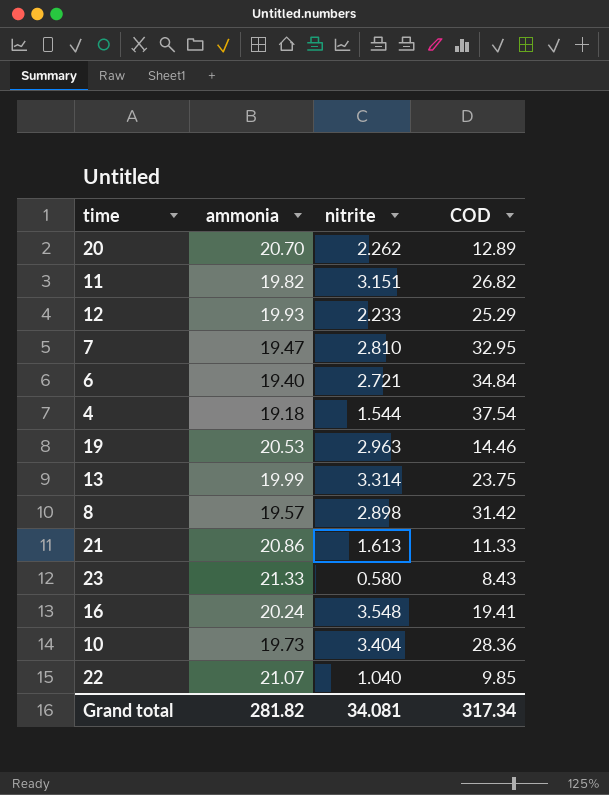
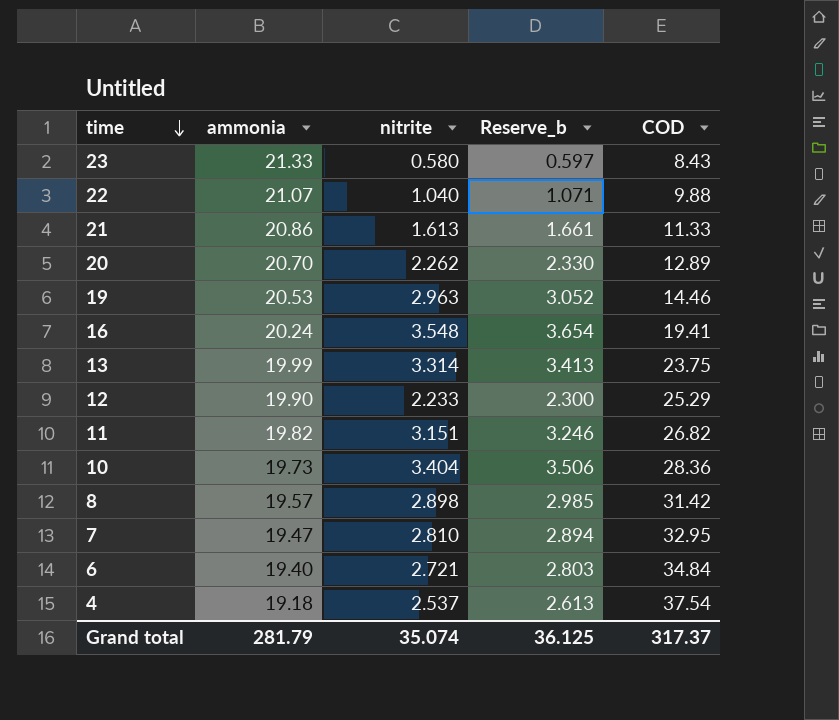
row order: none -> time descending
column Reserve_b | formula: none -> [nitrite] * 1.03
22 | COD: 9.85 -> 9.88
12 | ammonia: 19.93 -> 19.90
4 | nitrite: 1.544 -> 2.537
Grand total | ammonia: 281.82 -> 281.79
Grand total | nitrite: 34.081 -> 35.074
Grand total | COD: 317.34 -> 317.37

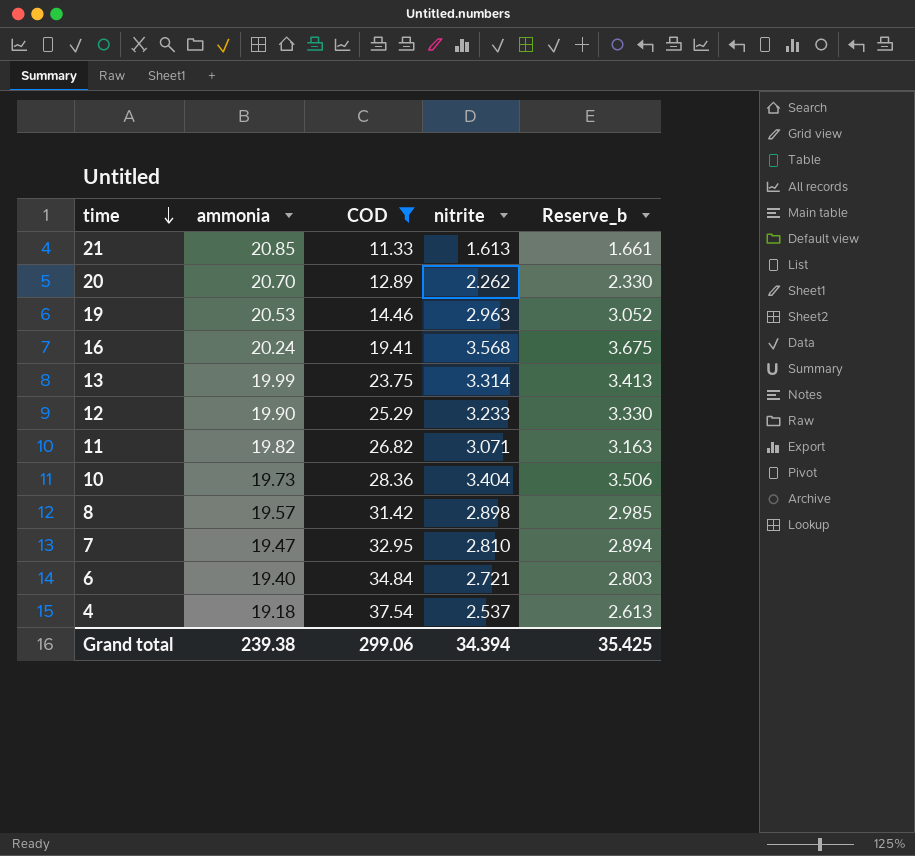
filter: none -> COD >= 11.33
column COD | position: 5 -> 3
21 | ammonia: 20.86 -> 20.85
16 | nitrite: 3.548 -> 3.568
16 | Reserve_b: 3.654 -> 3.675
12 | nitrite: 2.233 -> 3.233
12 | Reserve_b: 2.300 -> 3.330
11 | nitrite: 3.151 -> 3.071
11 | Reserve_b: 3.246 -> 3.163
Grand total | ammonia: 281.79 -> 239.38
Grand total | COD: 317.37 -> 299.06
Grand total | nitrite: 35.074 -> 34.394
Grand total | Reserve_b: 36.125 -> 35.425

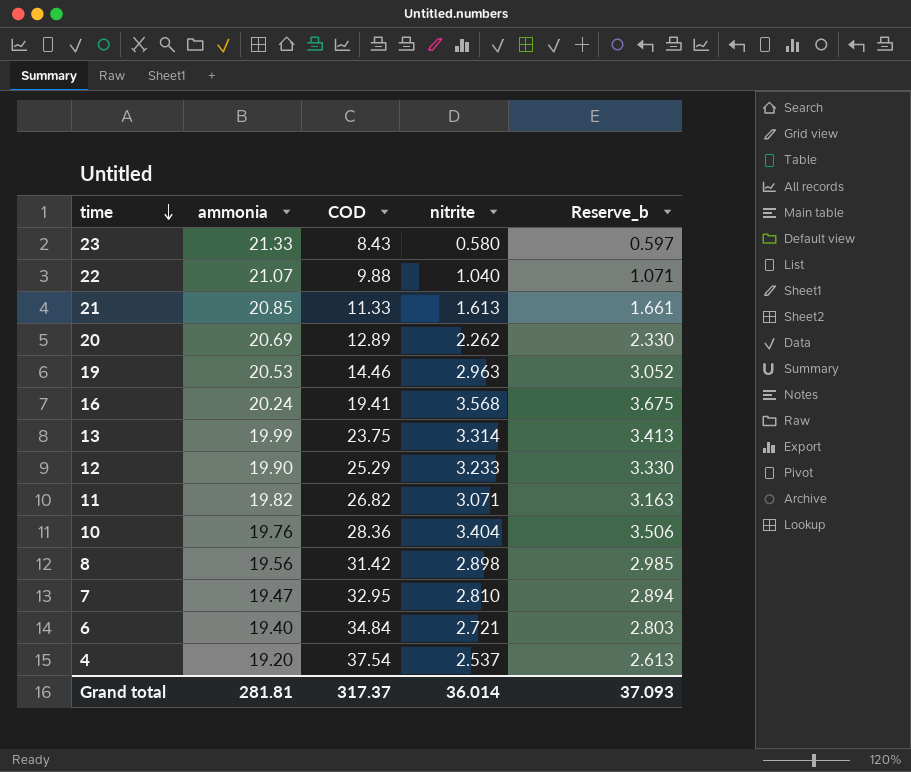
filter: COD >= 11.33 -> none
20 | ammonia: 20.70 -> 20.69
10 | ammonia: 19.73 -> 19.76
8 | ammonia: 19.57 -> 19.56
4 | ammonia: 19.18 -> 19.20
Grand total | ammonia: 239.38 -> 281.81
Grand total | COD: 299.06 -> 317.37
Grand total | nitrite: 34.394 -> 36.014
Grand total | Reserve_b: 35.425 -> 37.093

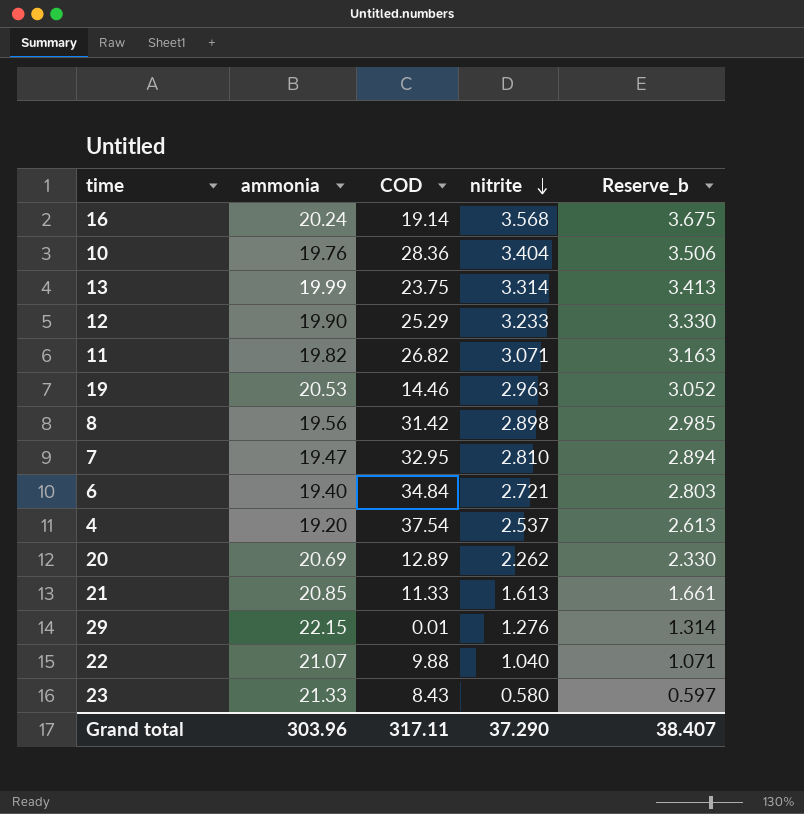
row order: time descending -> nitrite descending
16 | COD: 19.41 -> 19.14
row 29: none -> 22.15 | 0.01 | 1.276 | 1.314
Grand total | ammonia: 281.81 -> 303.96
Grand total | COD: 317.37 -> 317.11
Grand total | nitrite: 36.014 -> 37.290
Grand total | Reserve_b: 37.093 -> 38.407

